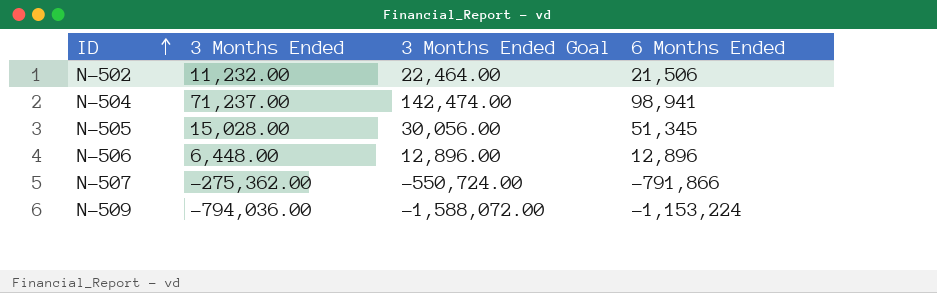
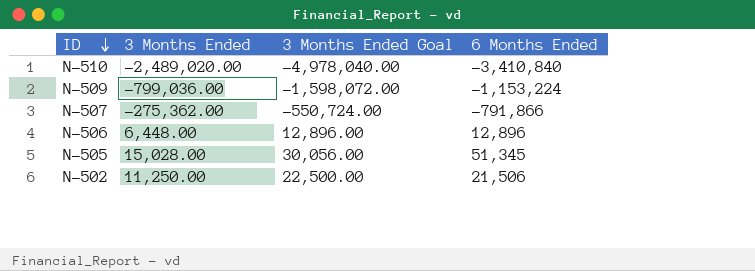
row order: ID ascending -> ID descending
row N-504: 71,237.00 | 142,474.00 | 98,941 -> none
row N-510: none -> -2,489,020.00 | -4,978,040.00 | -3,410,840
N-509 | 3 Months Ended: -794,036.00 -> -799,036.00
N-509 | 3 Months Ended Goal: -1,588,072.00 -> -1,598,072.00
N-502 | 3 Months Ended: 11,232.00 -> 11,250.00
N-502 | 3 Months Ended Goal: 22,464.00 -> 22,500.00

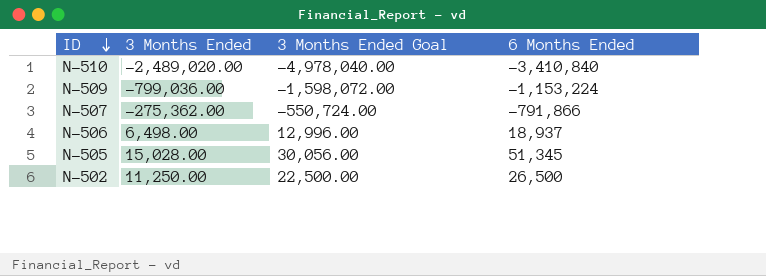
N-506 | 3 Months Ended: 6,448.00 -> 6,498.00
N-506 | 3 Months Ended Goal: 12,896.00 -> 12,996.00
N-506 | 6 Months Ended: 12,896 -> 18,937
N-502 | 6 Months Ended: 21,506 -> 26,500

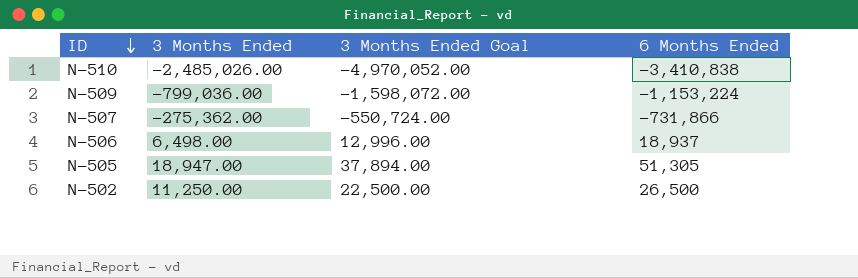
N-510 | 3 Months Ended: -2,489,020.00 -> -2,485,026.00
N-510 | 3 Months Ended Goal: -4,978,040.00 -> -4,970,052.00
N-510 | 6 Months Ended: -3,410,840 -> -3,410,838
N-507 | 6 Months Ended: -791,866 -> -731,866
N-505 | 3 Months Ended: 15,028.00 -> 18,947.00
N-505 | 3 Months Ended Goal: 30,056.00 -> 37,894.00
N-505 | 6 Months Ended: 51,345 -> 51,305

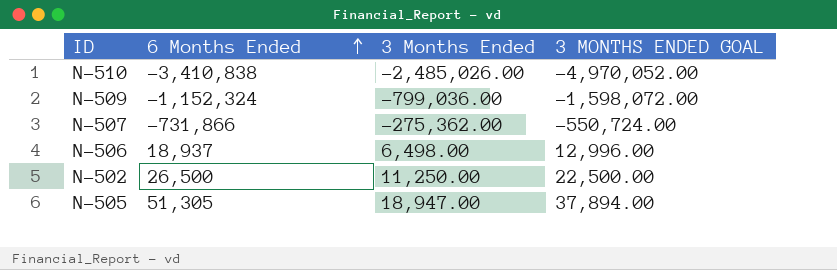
row order: ID descending -> 6 Months Ended ascending
column 6 Months Ended | position: 4 -> 2
column name: 3 Months Ended Goal -> 3 MONTHS ENDED GOAL
N-509 | 6 Months Ended: -1,153,224 -> -1,152,324

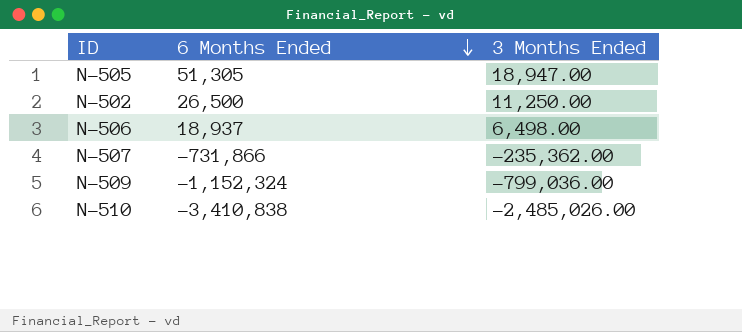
row order: 6 Months Ended ascending -> 6 Months Ended descending
column 3 MONTHS ENDED GOAL | formula: [3 Months Ended] * 2 -> none
N-507 | 3 Months Ended: -275,362.00 -> -235,362.00

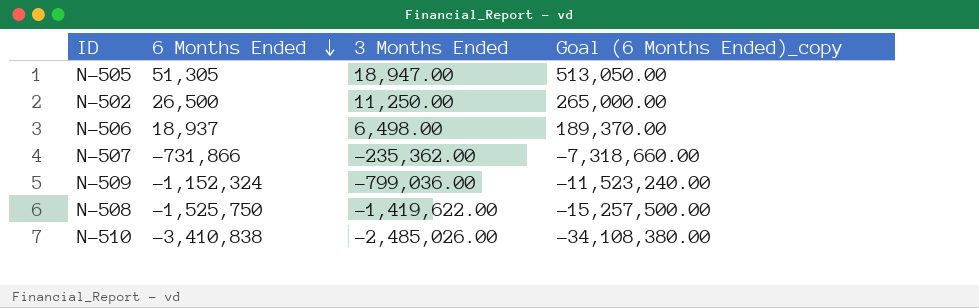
column Goal (6 Months Ended)_copy | formula: none -> [6 Months Ended] * 10
row N-508: none -> -1,525,750 | -1,419,622.00 | -15,257,500.00

